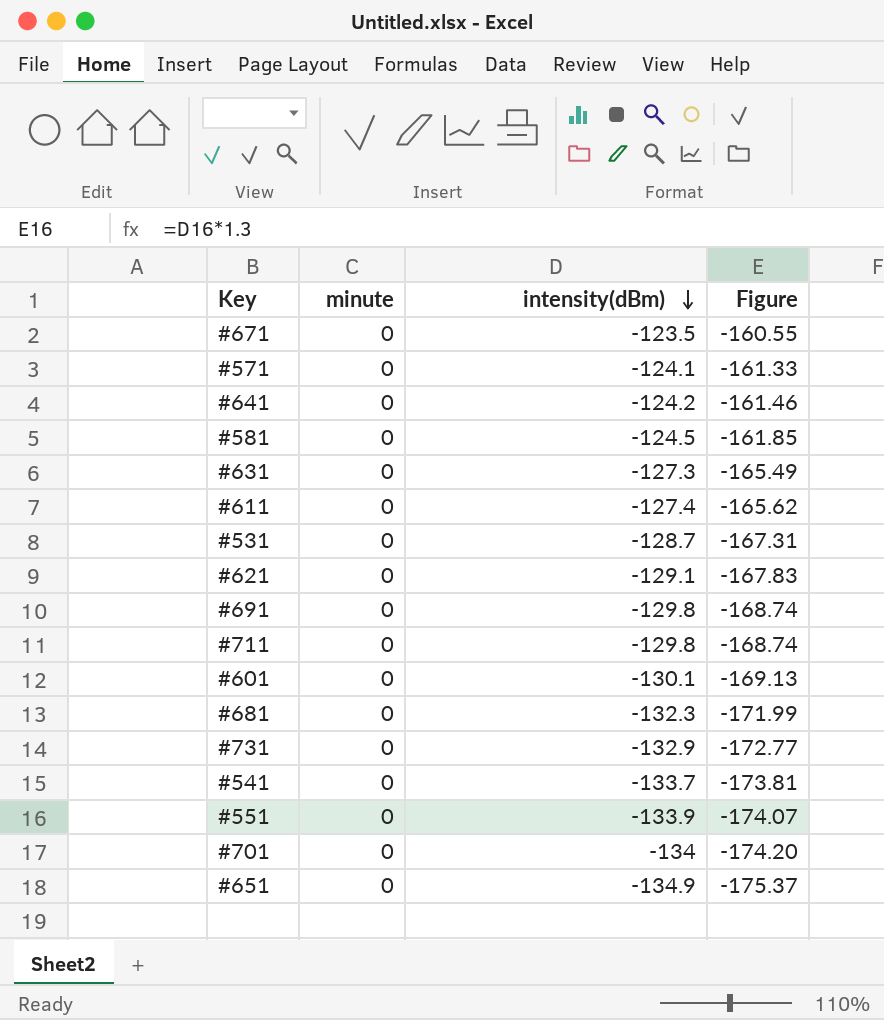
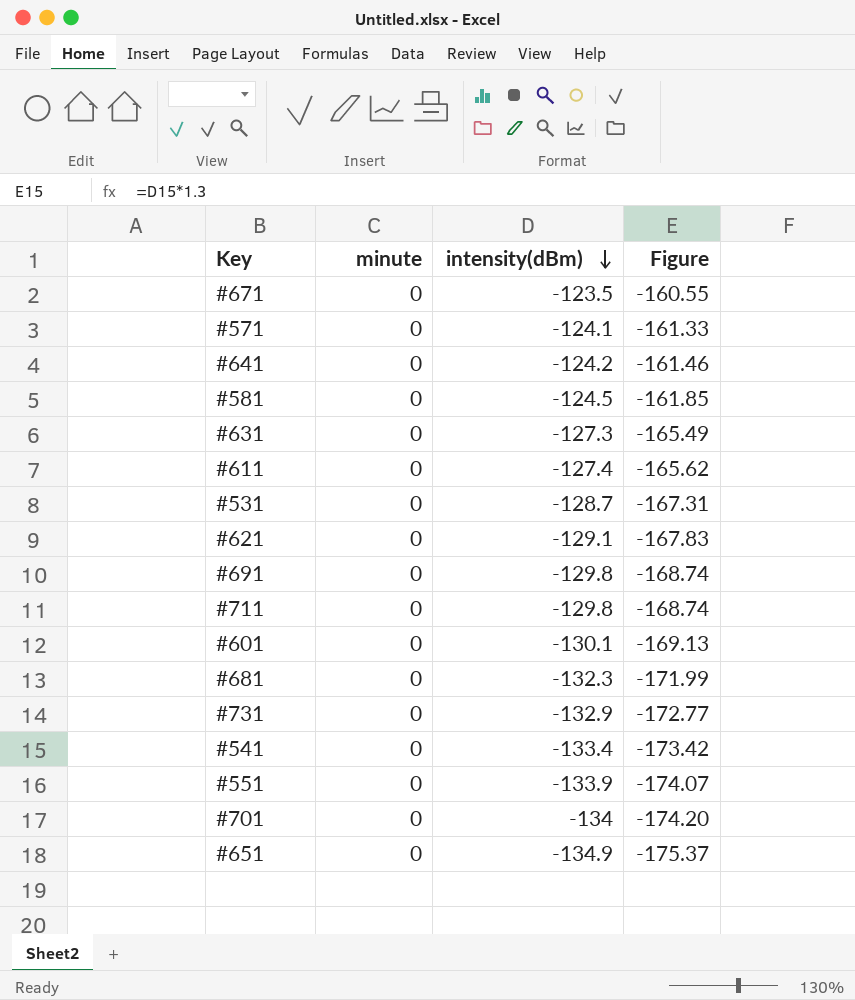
#541 | intensity(dBm): -133.7 -> -133.4
#541 | Figure: -173.81 -> -173.42

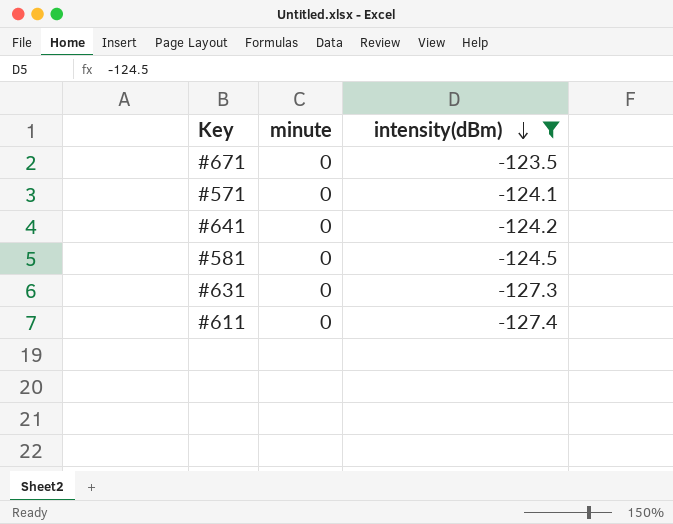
filter: none -> intensity(dBm) >= -127.4
column Figure | formula: [intensity(dBm)] * 1.3 -> none

